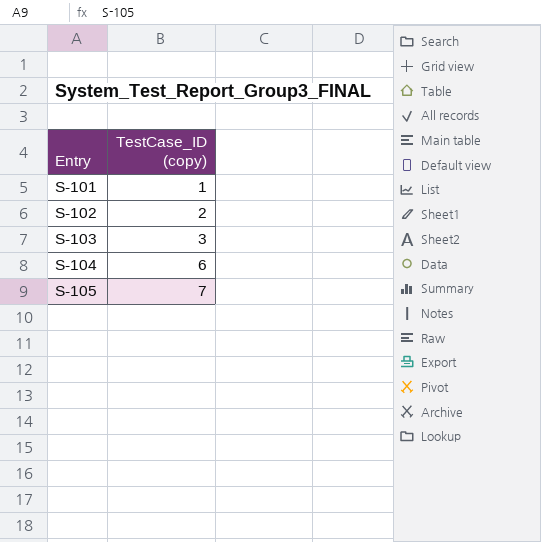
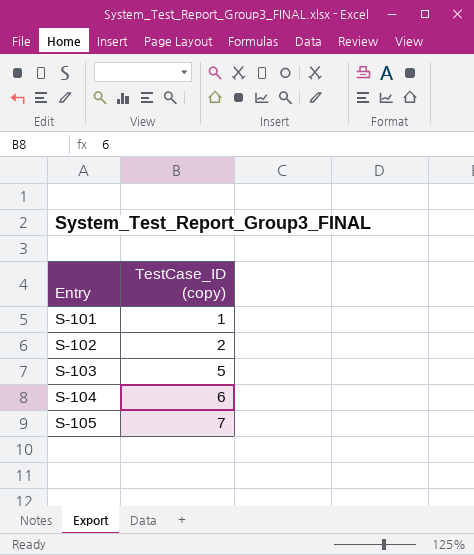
S-103 | TestCase_ID (copy): 3 -> 5

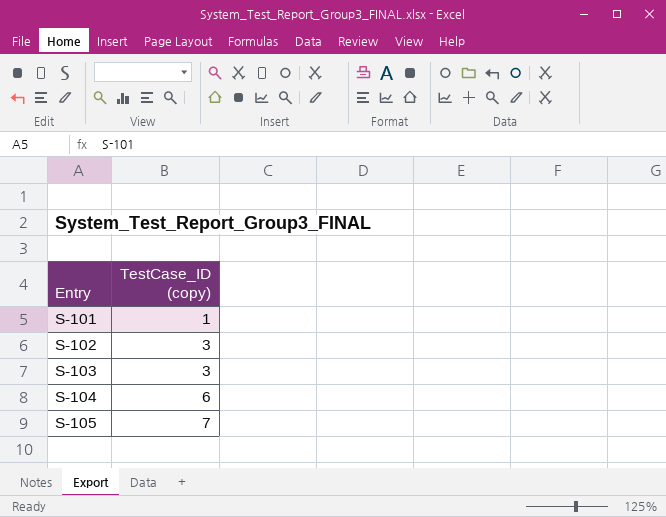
S-102 | TestCase_ID (copy): 2 -> 3
S-103 | TestCase_ID (copy): 5 -> 3

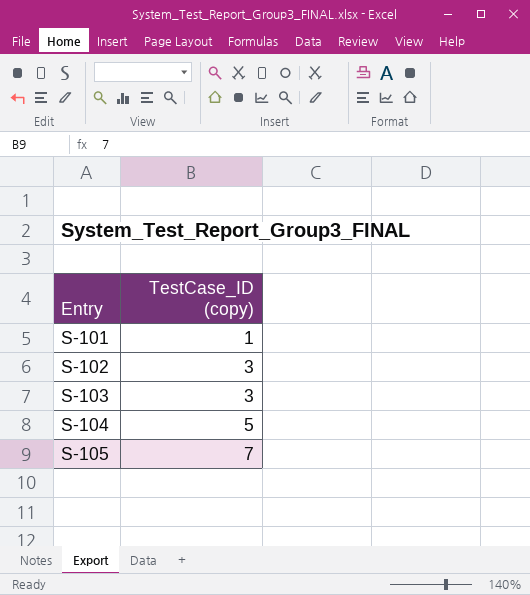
S-104 | TestCase_ID (copy): 6 -> 5

